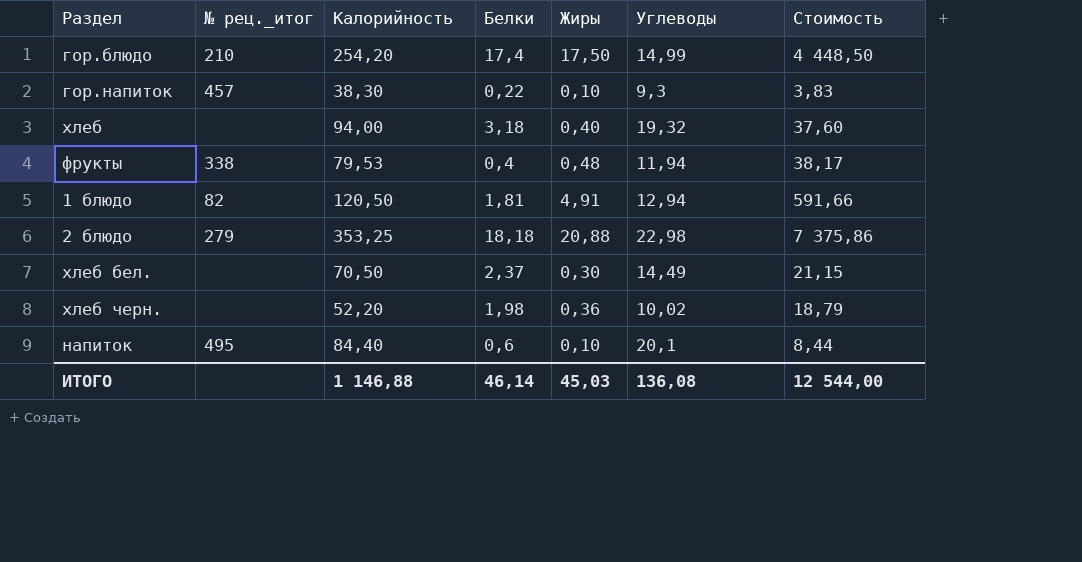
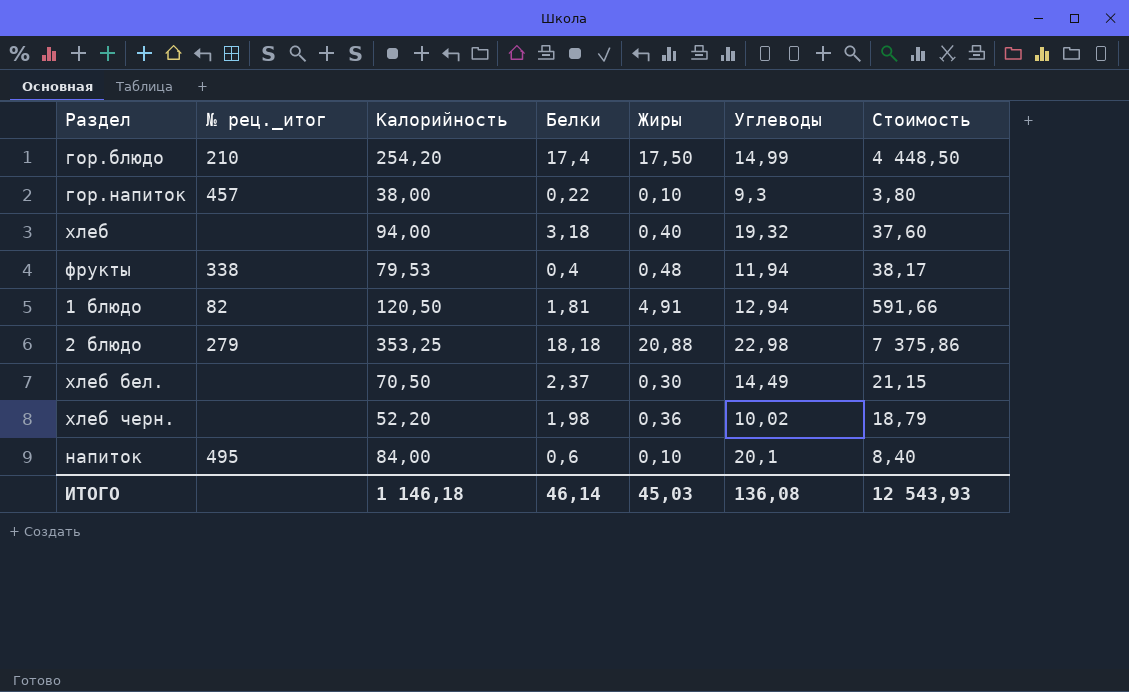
гор.напиток | Калорийность: 38,30 -> 38,00
гор.напиток | Стоимость: 3,83 -> 3,80
напиток | Калорийность: 84,40 -> 84,00
напиток | Стоимость: 8,44 -> 8,40
ИТОГО | Калорийность: 1 146,88 -> 1 146,18
ИТОГО | Стоимость: 12 544,00 -> 12 543,93

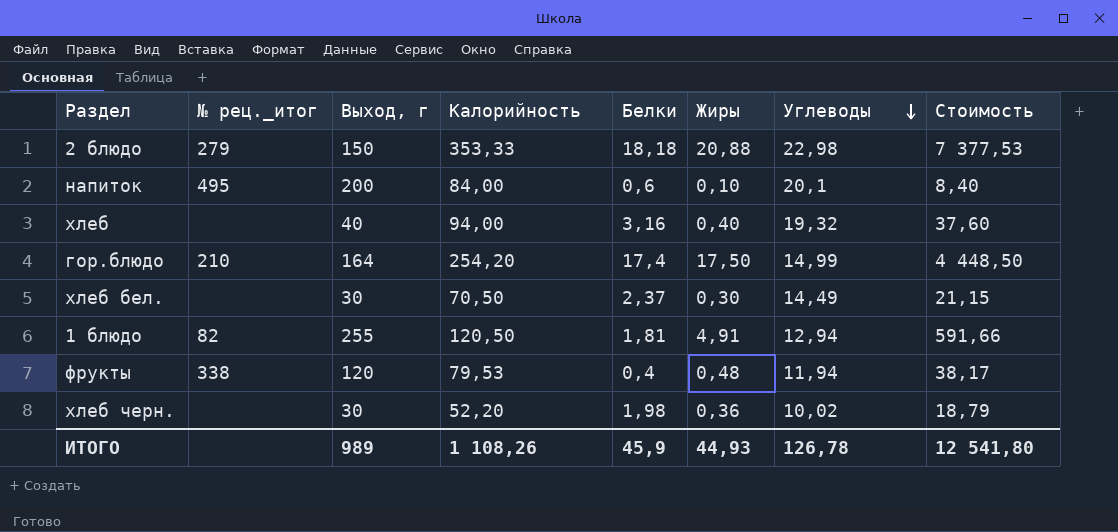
row order: none -> Углеводы descending
column Выход, г | position: none -> 3
row гор.напиток: 457 | 38,00 | 0,22 | 0,10 | 9,3 | 3,80 -> none
2 блюдо | Калорийность: 353,25 -> 353,33
2 блюдо | Стоимость: 7 375,86 -> 7 377,53
хлеб | Белки: 3,18 -> 3,16
ИТОГО | Калорийность: 1 146,18 -> 1 108,26
ИТОГО | Белки: 46,14 -> 45,9
ИТОГО | Жиры: 45,03 -> 44,93
ИТОГО | Углеводы: 136,08 -> 126,78
ИТОГО | Стоимость: 12 543,93 -> 12 541,80

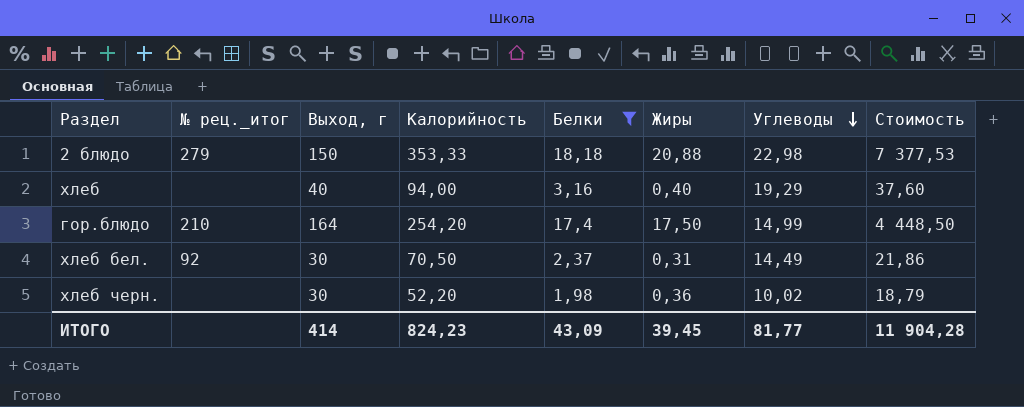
filter: none -> Белки >= 1,98
хлеб | Углеводы: 19,32 -> 19,29
хлеб бел. | № рец._итог: none -> 92
хлеб бел. | Жиры: 0,30 -> 0,31
хлеб бел. | Стоимость: 21,15 -> 21,86
ИТОГО | Выход, г: 989 -> 414
ИТОГО | Калорийность: 1 108,26 -> 824,23
ИТОГО | Белки: 45,9 -> 43,09
ИТОГО | Жиры: 44,93 -> 39,45
ИТОГО | Углеводы: 126,78 -> 81,77
ИТОГО | Стоимость: 12 541,80 -> 11 904,28

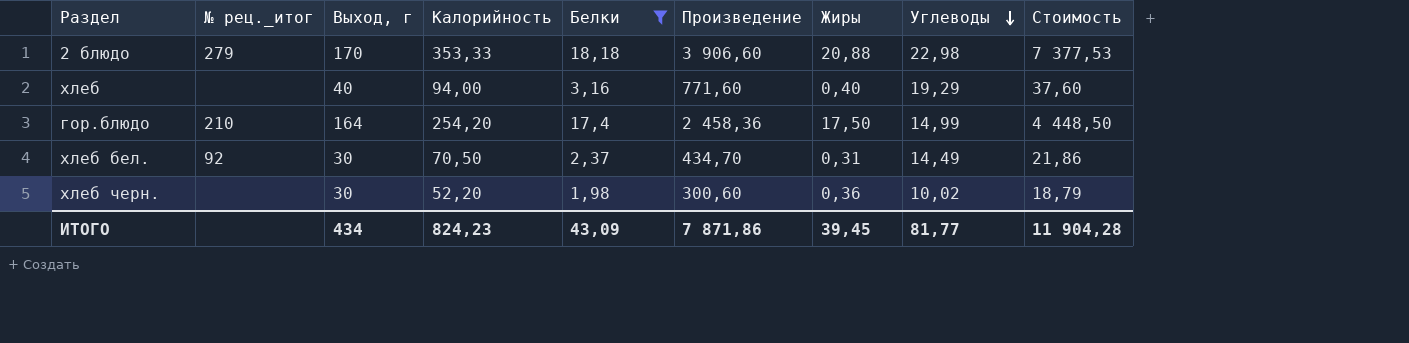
column Произведение | formula: none -> [Выход, г] * [Углеводы]
2 блюдо | Выход, г: 150 -> 170
ИТОГО | Выход, г: 414 -> 434

